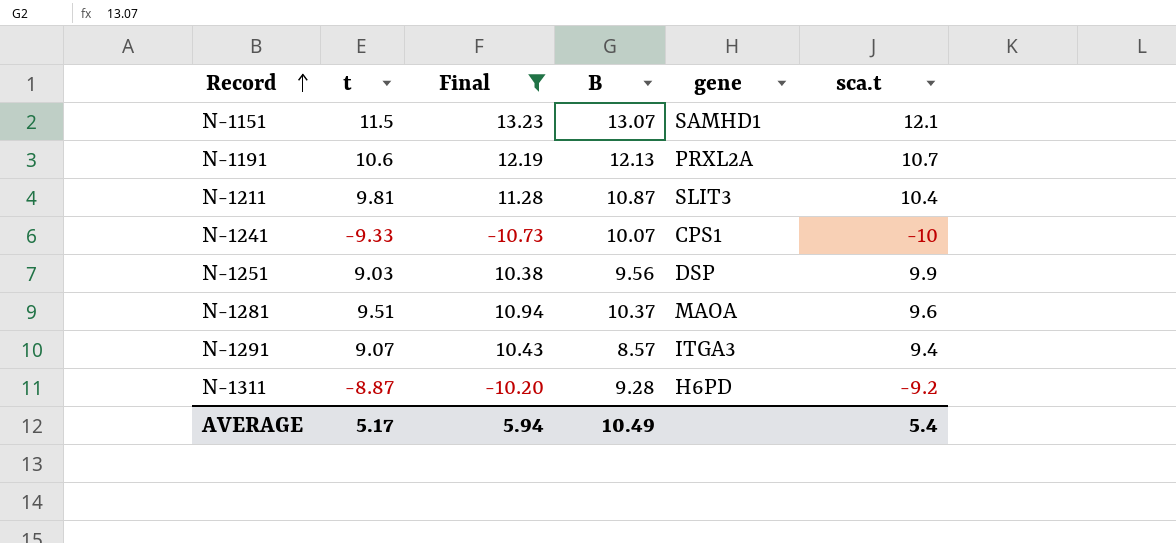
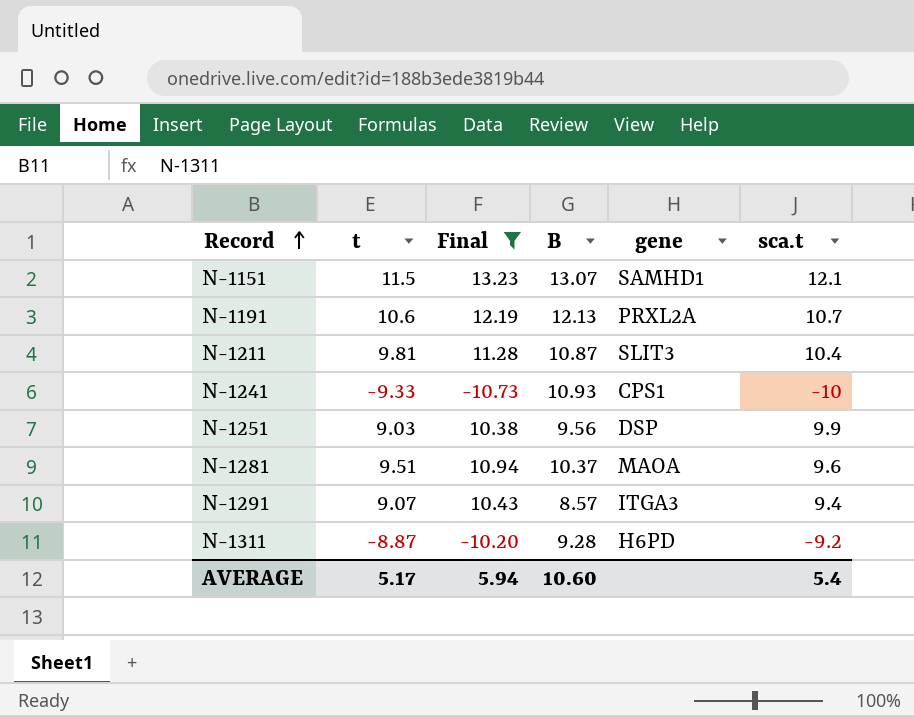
N-1241 | B: 10.07 -> 10.93
AVERAGE | B: 10.49 -> 10.60

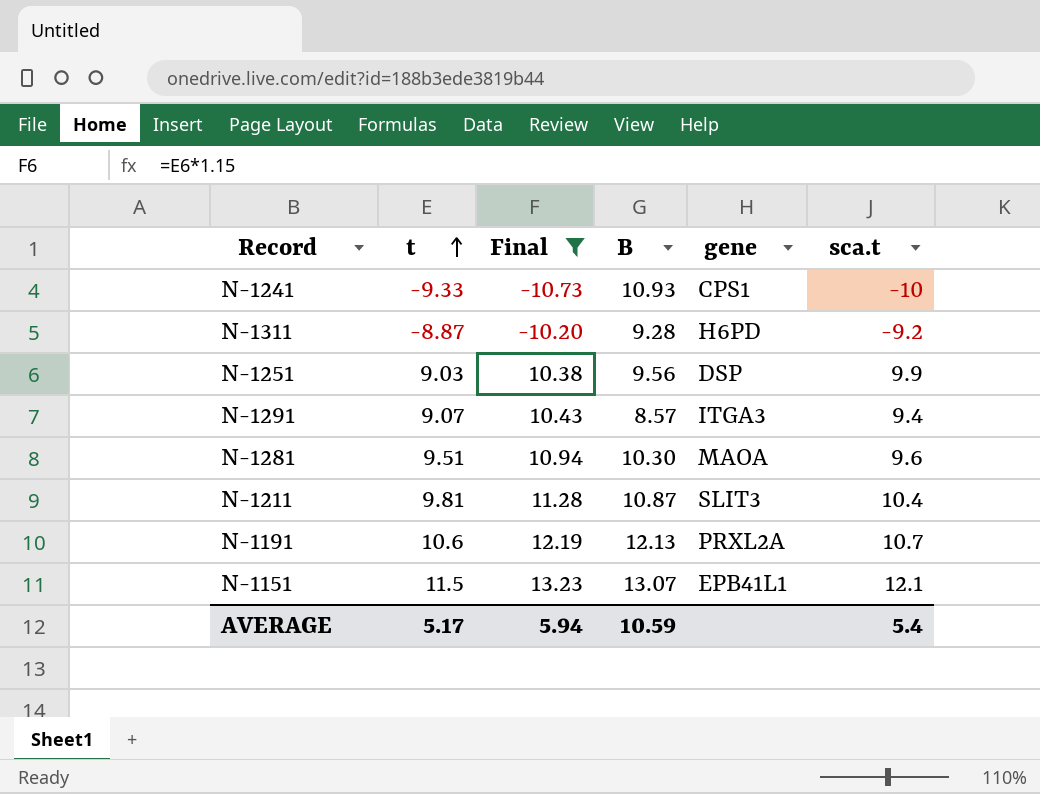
row order: Record ascending -> t ascending
N-1281 | B: 10.37 -> 10.30
N-1151 | gene: SAMHD1 -> EPB41L1
AVERAGE | B: 10.60 -> 10.59

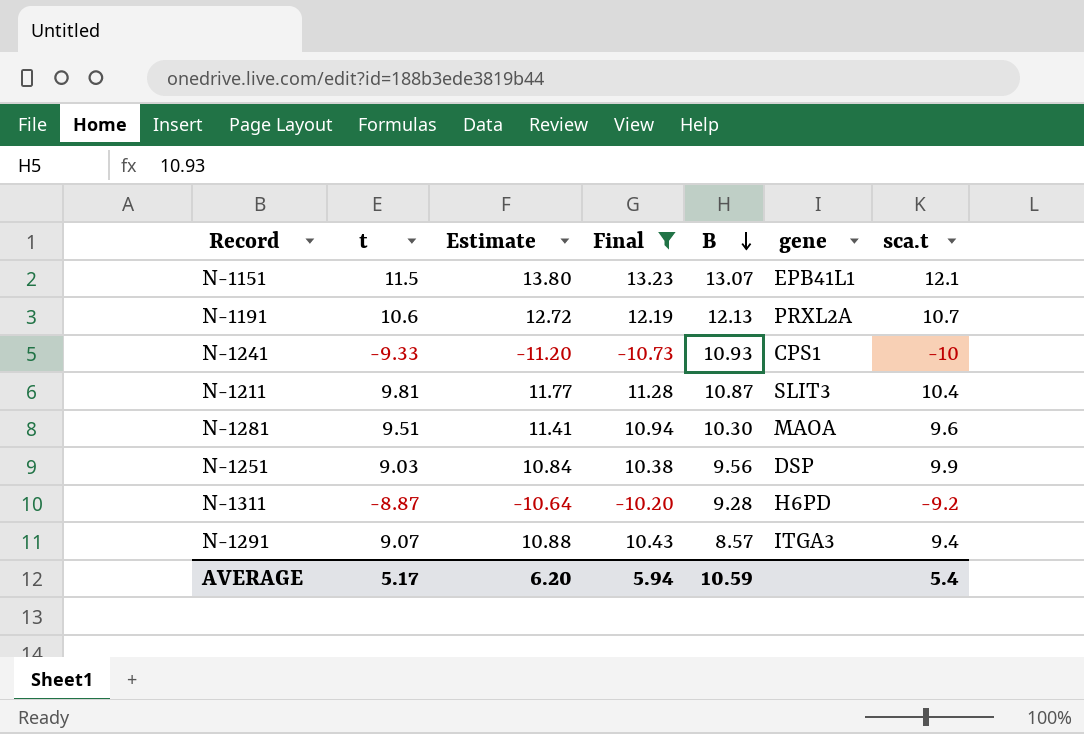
row order: t ascending -> B descending
column Estimate | formula: none -> [t] * 1.2

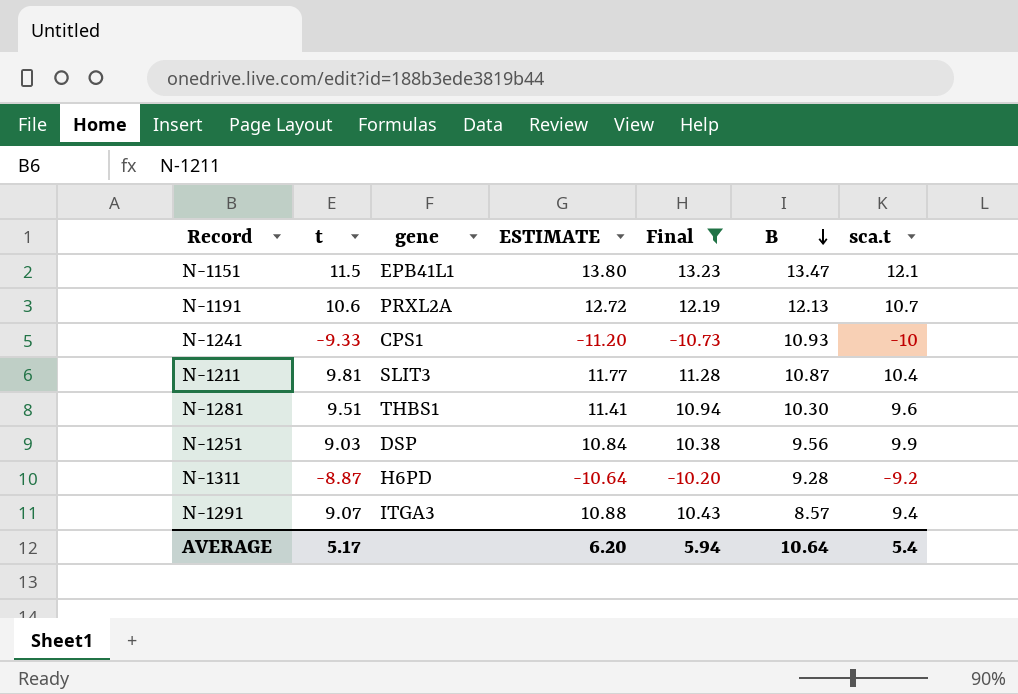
column gene | position: 6 -> 3
column name: Estimate -> ESTIMATE
N-1151 | B: 13.07 -> 13.47
N-1281 | gene: MAOA -> THBS1
AVERAGE | B: 10.59 -> 10.64

